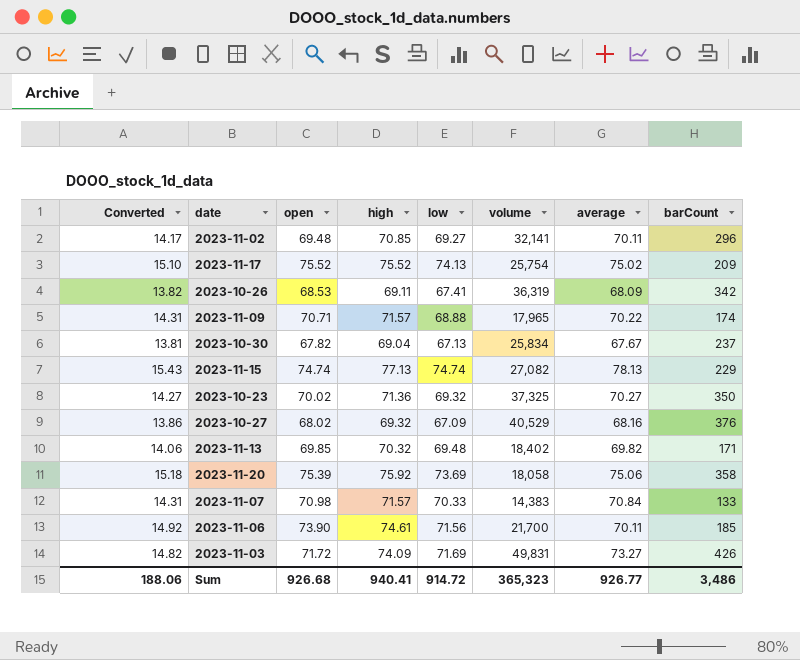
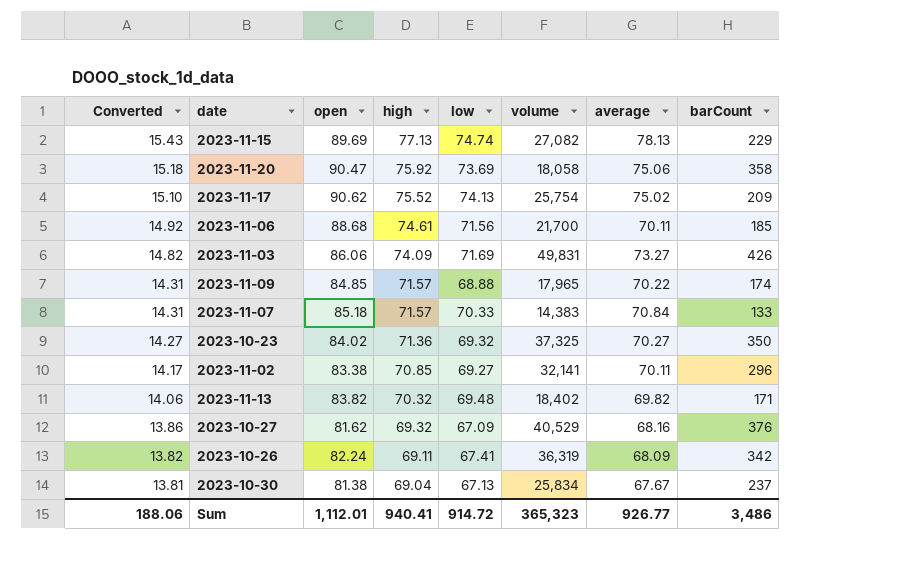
row order: none -> Converted descending
2023-11-15 | open: 74.74 -> 89.69
2023-11-20 | open: 75.39 -> 90.47
2023-11-17 | open: 75.52 -> 90.62
2023-11-06 | open: 73.90 -> 88.68
2023-11-03 | open: 71.72 -> 86.06
2023-11-09 | open: 70.71 -> 84.85
2023-11-07 | open: 70.98 -> 85.18
2023-10-23 | open: 70.02 -> 84.02
2023-11-02 | open: 69.48 -> 83.38
2023-11-13 | open: 69.85 -> 83.82
2023-10-27 | open: 68.02 -> 81.62
2023-10-26 | open: 68.53 -> 82.24
2023-10-30 | open: 67.82 -> 81.38
Sum | open: 926.68 -> 1,112.01

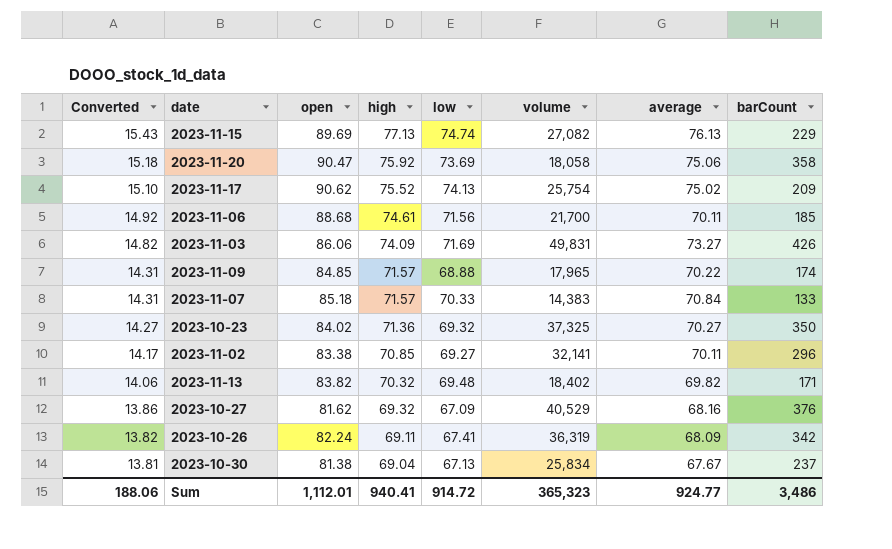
2023-11-15 | average: 78.13 -> 76.13
Sum | average: 926.77 -> 924.77

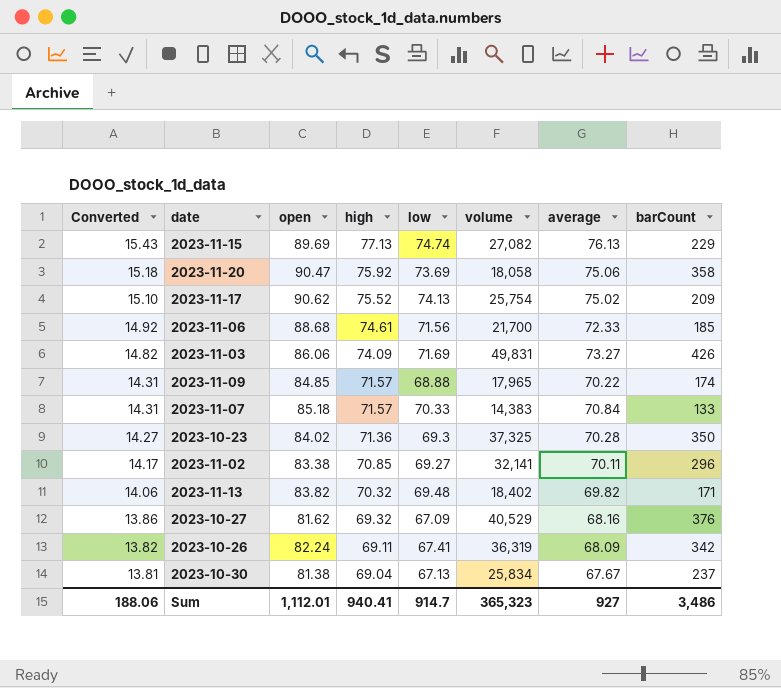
2023-11-06 | average: 70.11 -> 72.33
2023-10-23 | low: 69.32 -> 69.3
2023-10-23 | average: 70.27 -> 70.28
Sum | low: 914.72 -> 914.7
Sum | average: 924.77 -> 927

